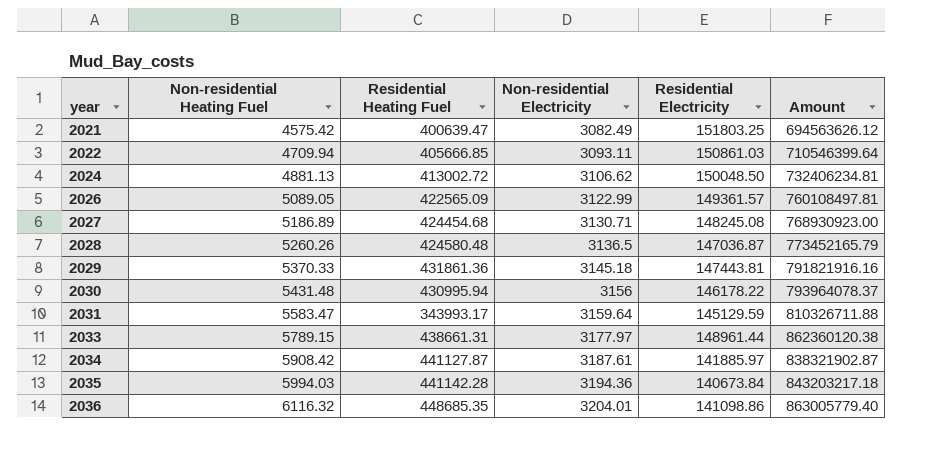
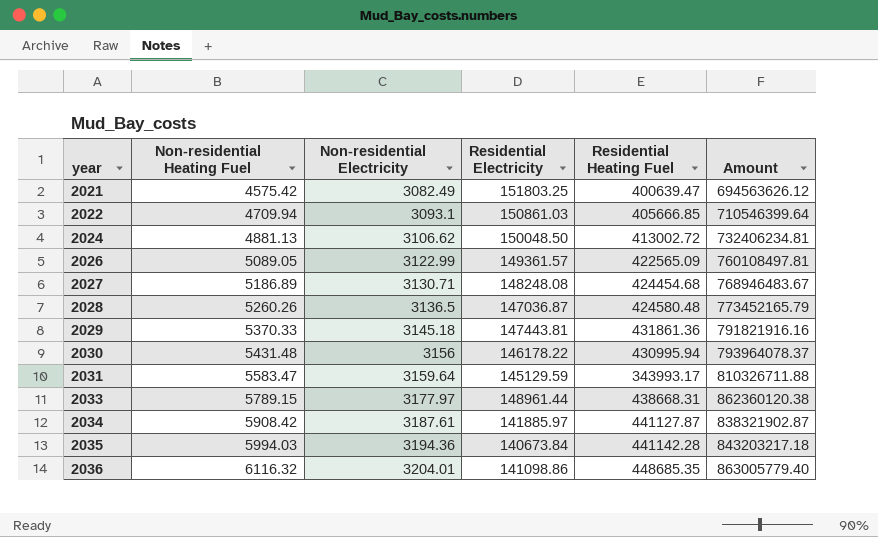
column Residential Heating Fuel | position: 3 -> 5
2022 | Non-residential Electricity: 3093.11 -> 3093.1
2027 | Residential Electricity: 148245.08 -> 148248.08
2027 | Amount: 768930923.00 -> 768946483.67
2033 | Residential Heating Fuel: 438661.31 -> 438668.31

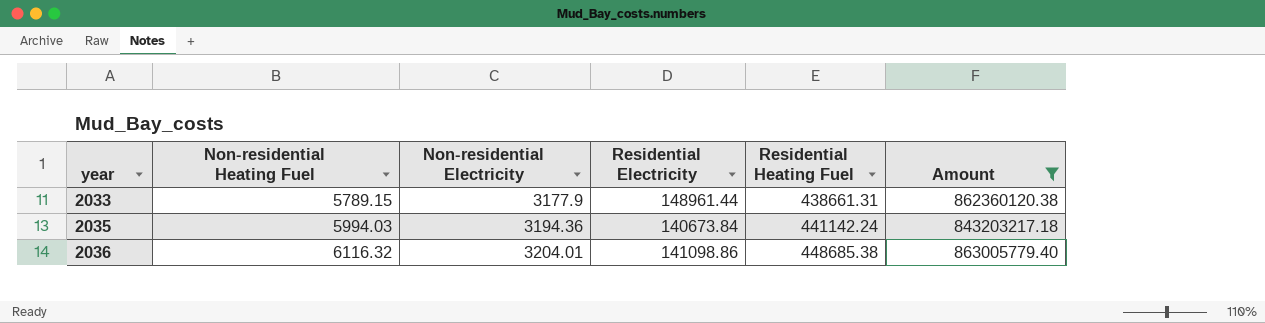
filter: none -> Amount >= 843203217.18
2033 | Non-residential Electricity: 3177.97 -> 3177.9
2033 | Residential Heating Fuel: 438668.31 -> 438661.31
2035 | Residential Heating Fuel: 441142.28 -> 441142.24
2036 | Residential Heating Fuel: 448685.35 -> 448685.38

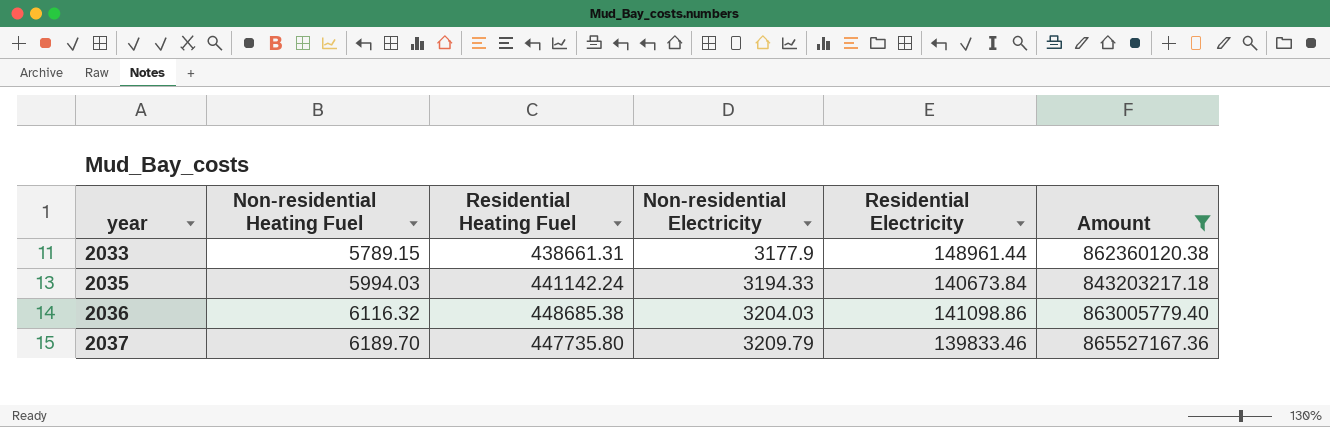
column Residential Heating Fuel | position: 5 -> 3
2035 | Non-residential Electricity: 3194.36 -> 3194.33
2036 | Non-residential Electricity: 3204.01 -> 3204.03
row 2037: none -> 6189.70 | 447735.80 | 3209.79 | 139833.46 | 865527167.36

